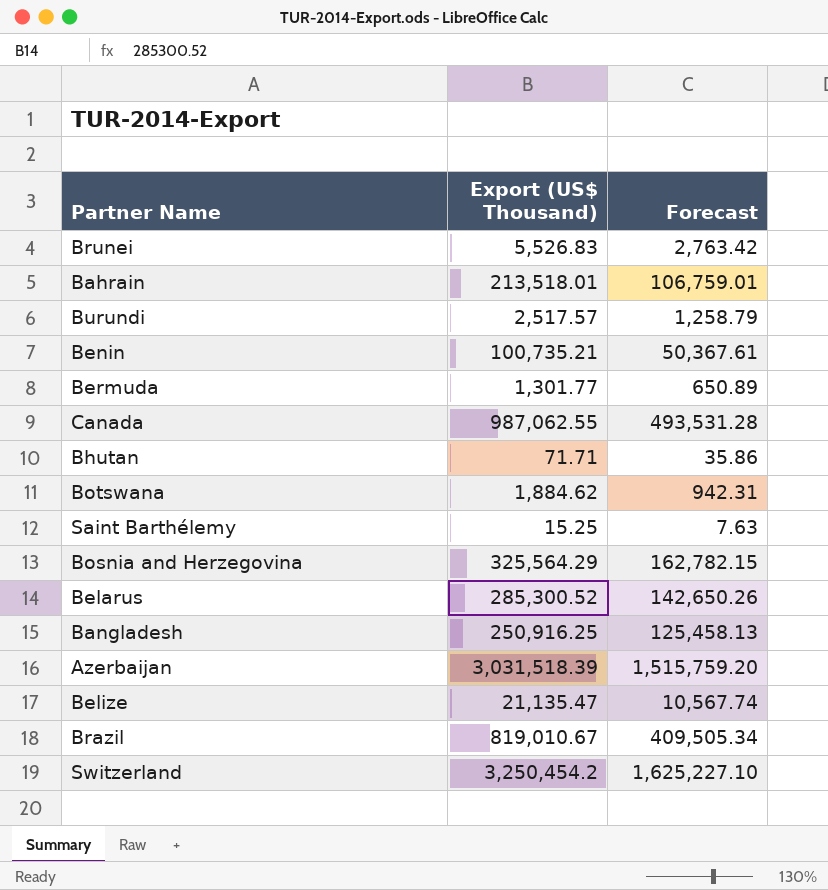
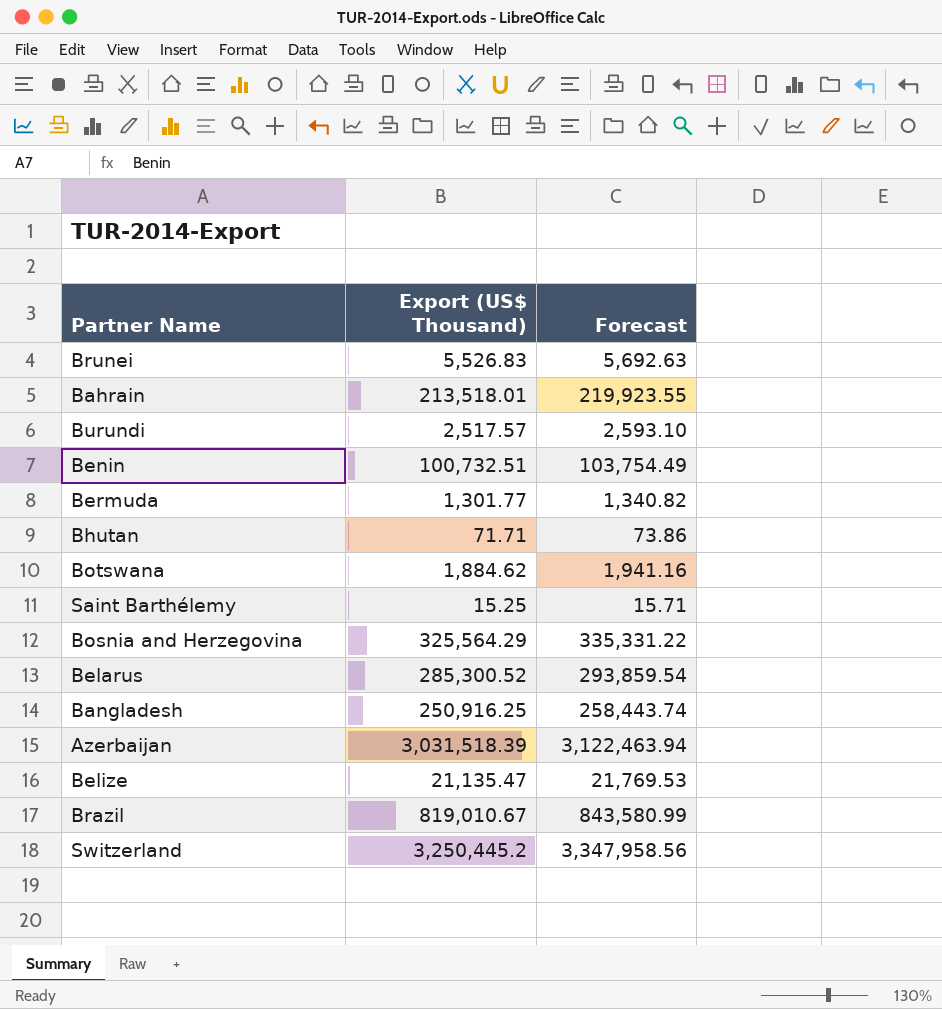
column Forecast | formula: [Export (US$ Thousand)] * 0.5 -> [Export (US$ Thousand)] * 1.03
row Canada: 987,062.55 | 493,531.28 -> none
Benin | Export (US$ Thousand): 100,735.21 -> 100,732.51
Switzerland | Export (US$ Thousand): 3,250,454.2 -> 3,250,445.2

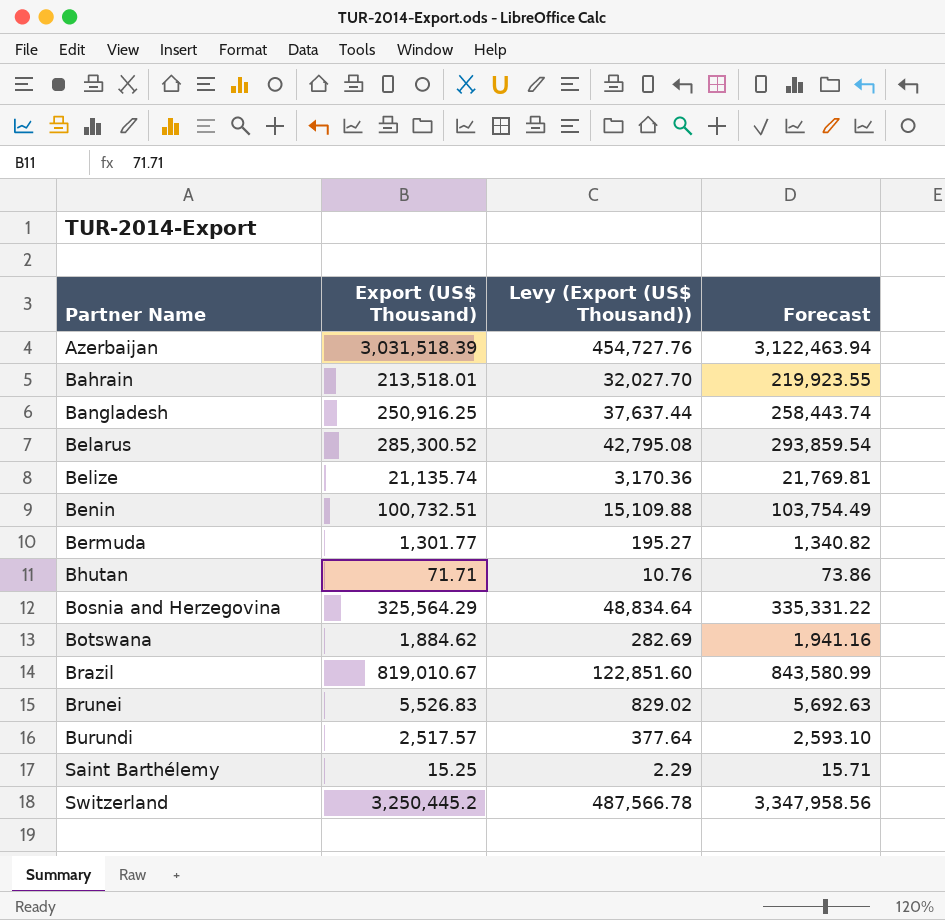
row order: none -> Partner Name ascending
column Levy (Export (US$ Thousand)) | formula: none -> [Export (US$ Thousand)] * 0.15
Belize | Export (US$ Thousand): 21,135.47 -> 21,135.74
Belize | Forecast: 21,769.53 -> 21,769.81

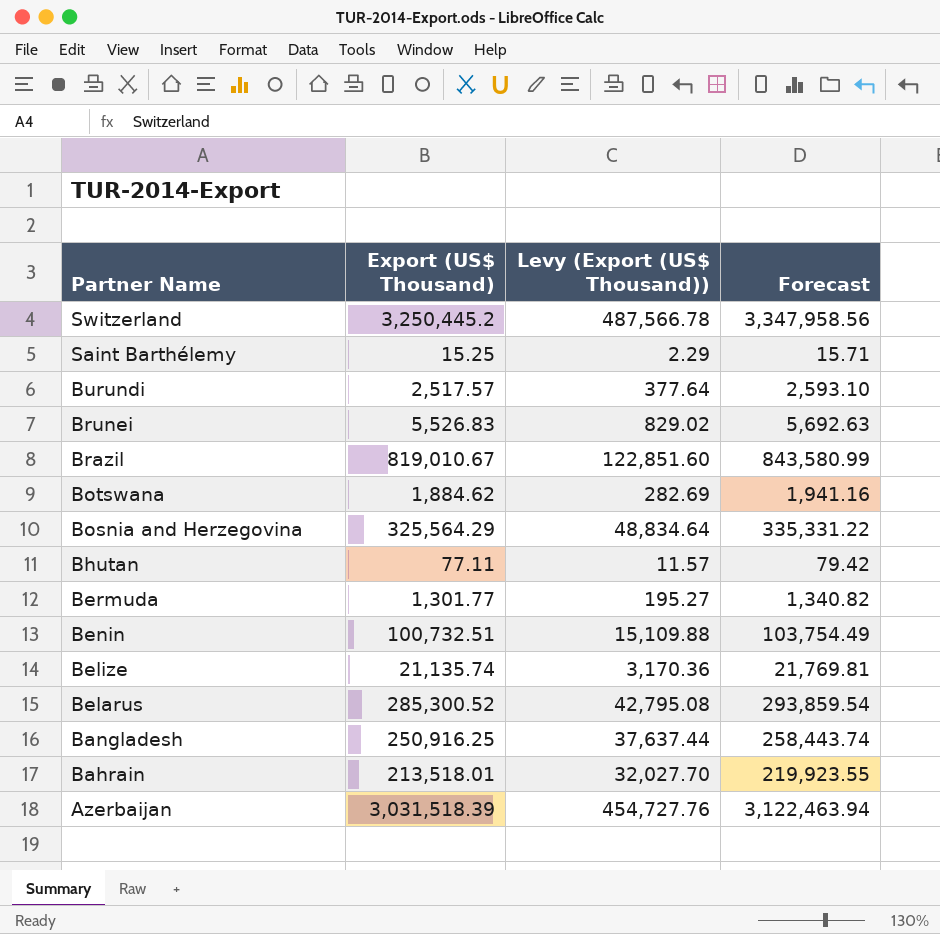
row order: Partner Name ascending -> Partner Name descending
Bhutan | Export (US$ Thousand): 71.71 -> 77.11
Bhutan | Levy (Export (US$ Thousand)): 10.76 -> 11.57
Bhutan | Forecast: 73.86 -> 79.42

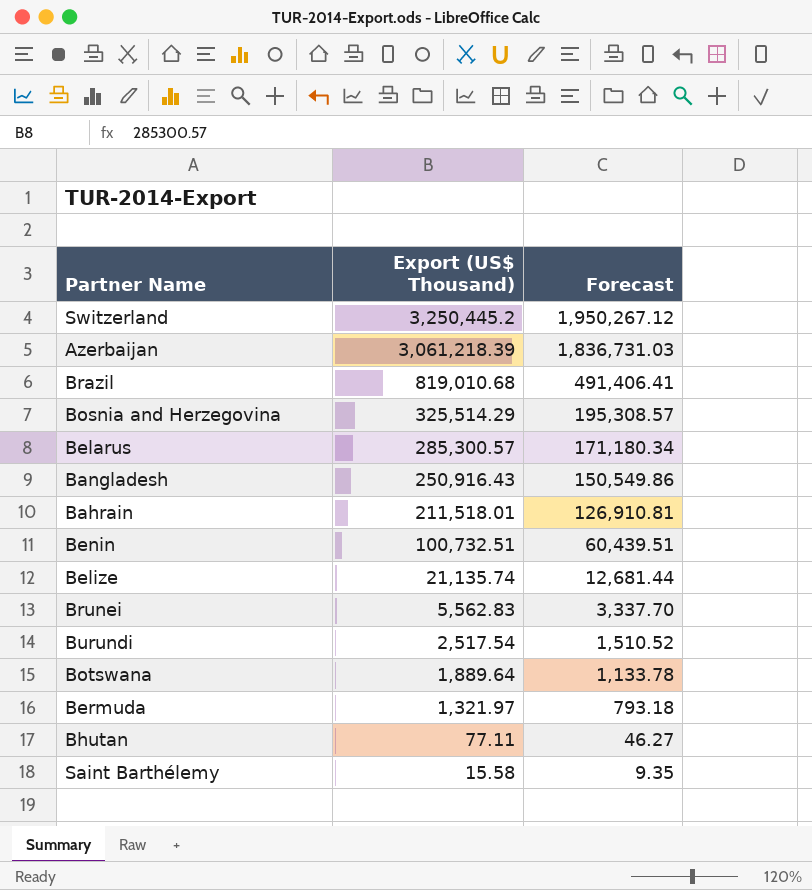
row order: Partner Name descending -> Export (US$ Thousand) descending
column Levy (Export (US$ Thousand)) | formula: [Export (US$ Thousand)] * 0.15 -> none
column Forecast | formula: [Export (US$ Thousand)] * 1.03 -> [Export (US$ Thousand)] * 0.6
Azerbaijan | Export (US$ Thousand): 3,031,518.39 -> 3,061,218.39
Brazil | Export (US$ Thousand): 819,010.67 -> 819,010.68
Bosnia and Herzegovina | Export (US$ Thousand): 325,564.29 -> 325,514.29
Belarus | Export (US$ Thousand): 285,300.52 -> 285,300.57
Bangladesh | Export (US$ Thousand): 250,916.25 -> 250,916.43
Bahrain | Export (US$ Thousand): 213,518.01 -> 211,518.01
Brunei | Export (US$ Thousand): 5,526.83 -> 5,562.83
Burundi | Export (US$ Thousand): 2,517.57 -> 2,517.54
Botswana | Export (US$ Thousand): 1,884.62 -> 1,889.64
Bermuda | Export (US$ Thousand): 1,301.77 -> 1,321.97
Saint Barthélemy | Export (US$ Thousand): 15.25 -> 15.58

